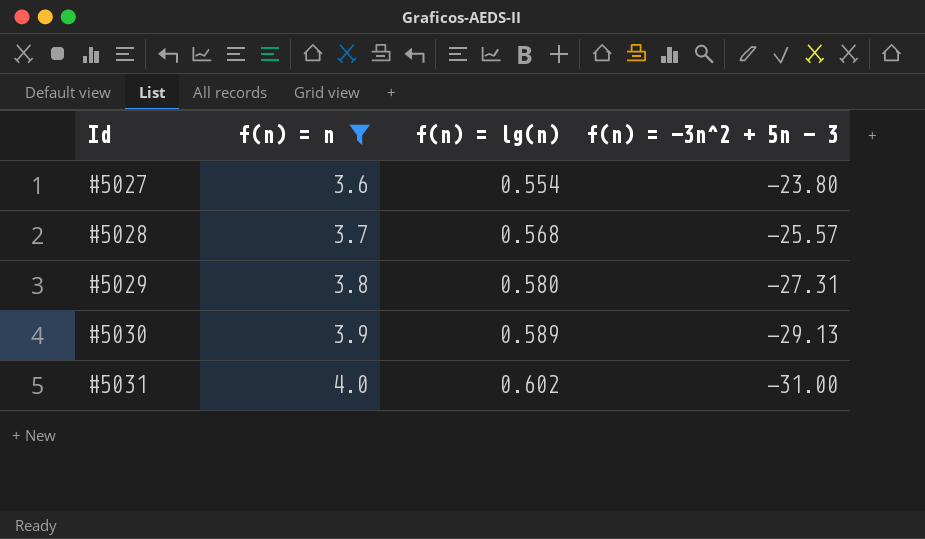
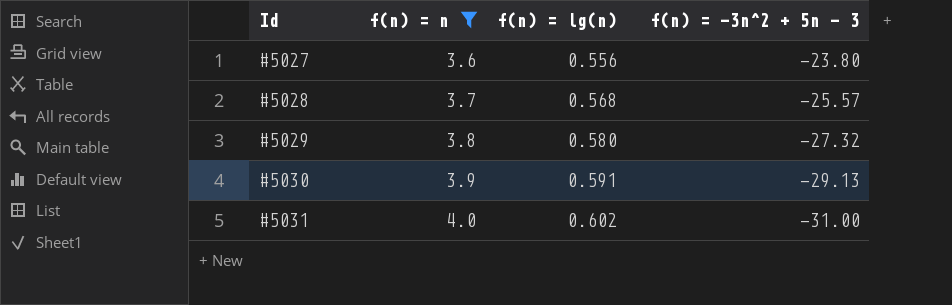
#5027 | f(n) = lg(n): 0.554 -> 0.556
#5029 | f(n) = -3n^2 + 5n - 3: -27.31 -> -27.32
#5030 | f(n) = lg(n): 0.589 -> 0.591

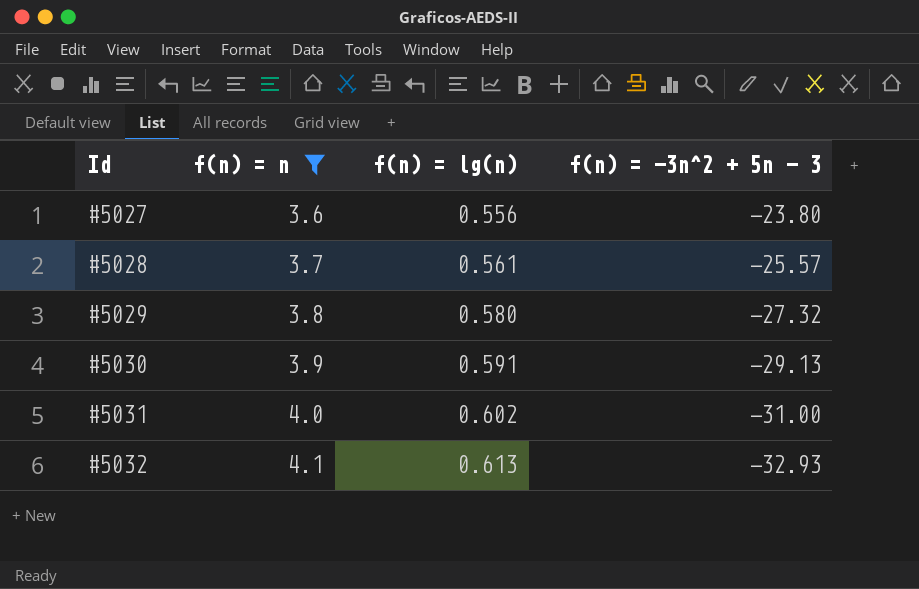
#5028 | f(n) = lg(n): 0.568 -> 0.561
row #5032: none -> 4.1 | 0.613 | -32.93

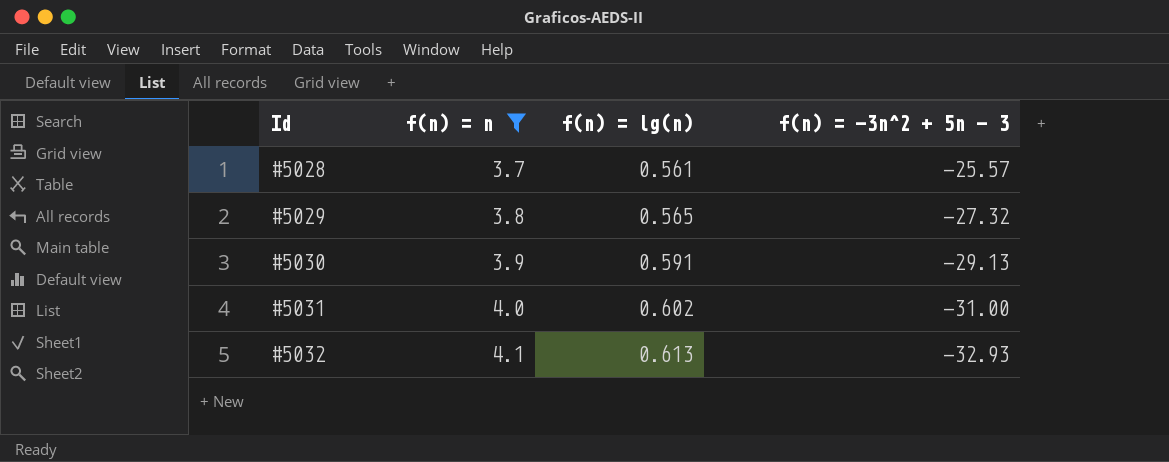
row #5027: 3.6 | 0.556 | -23.80 -> none
#5029 | f(n) = lg(n): 0.580 -> 0.565

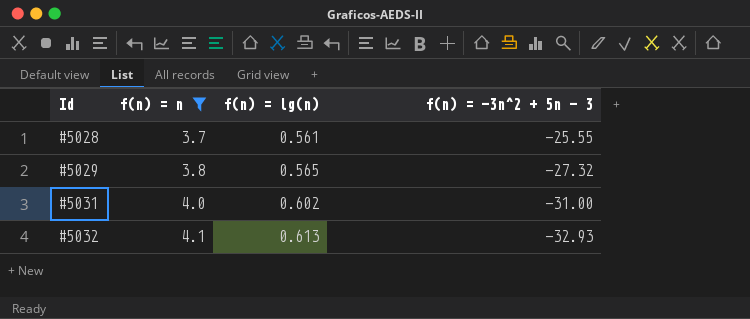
row #5030: 3.9 | 0.591 | -29.13 -> none
#5028 | f(n) = -3n^2 + 5n - 3: -25.57 -> -25.55

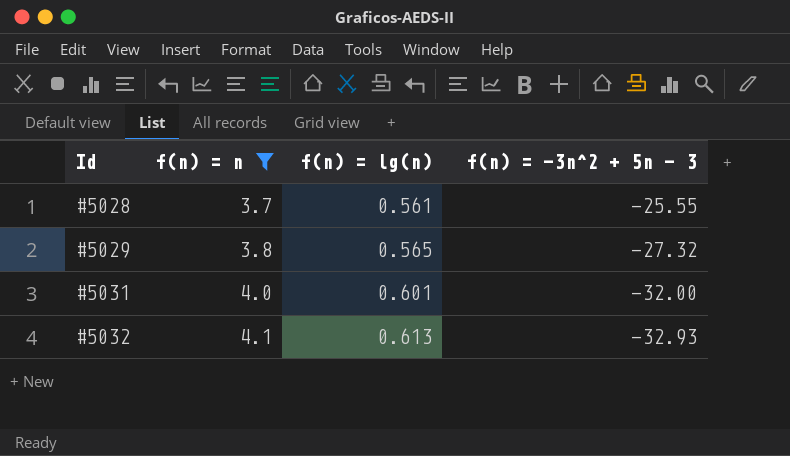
#5031 | f(n) = lg(n): 0.602 -> 0.601
#5031 | f(n) = -3n^2 + 5n - 3: -31.00 -> -32.00

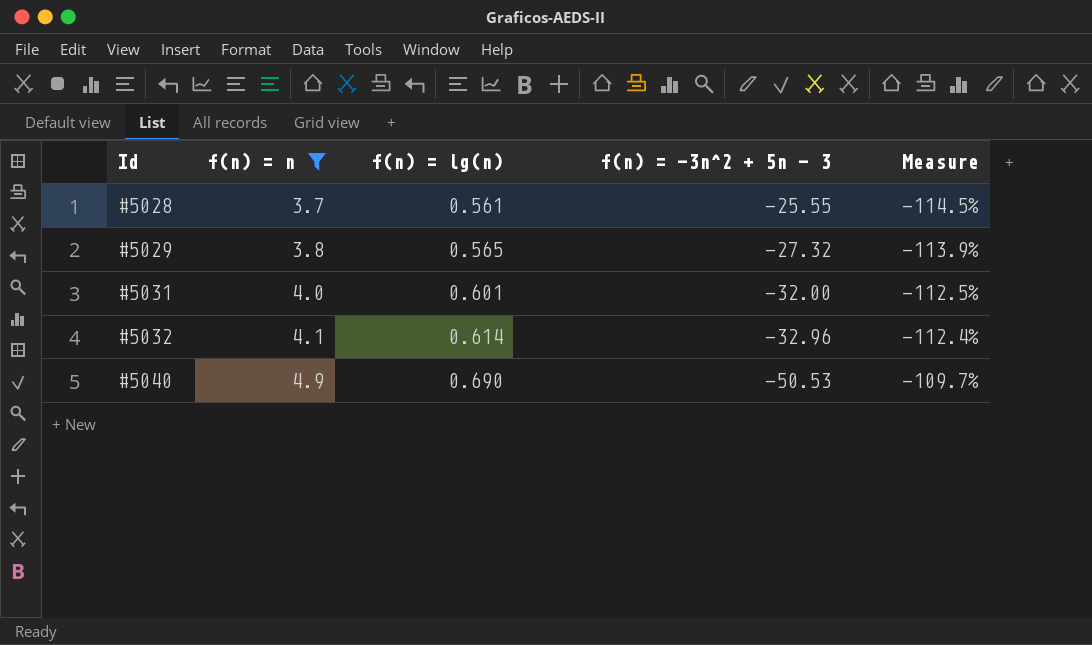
column Measure | formula: none -> ([f(n) = n] - [f(n) = -3n^2 + 5n - 3]) / [f(n) = -3n^2 + 5n - 3]
#5032 | f(n) = lg(n): 0.613 -> 0.614
#5032 | f(n) = -3n^2 + 5n - 3: -32.93 -> -32.96
row #5040: none -> 4.9 | 0.690 | -50.53 | -109.7%

